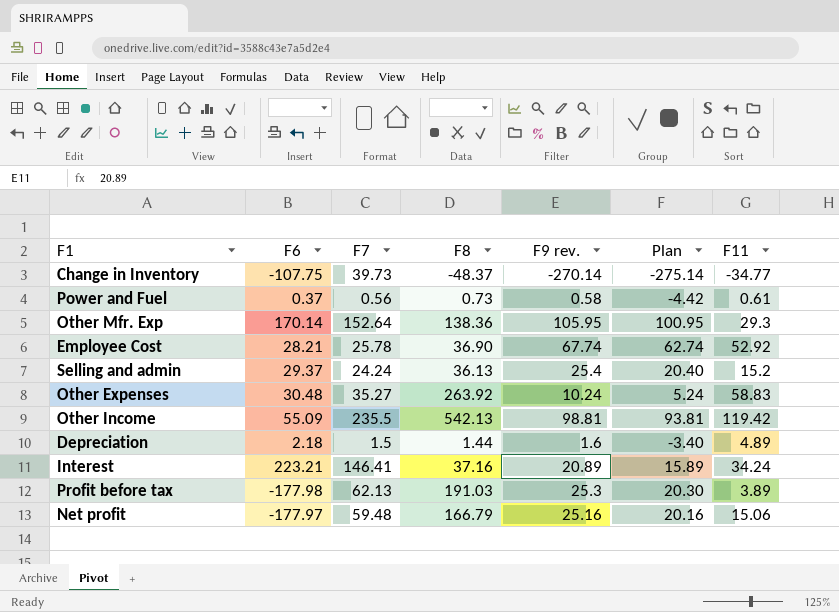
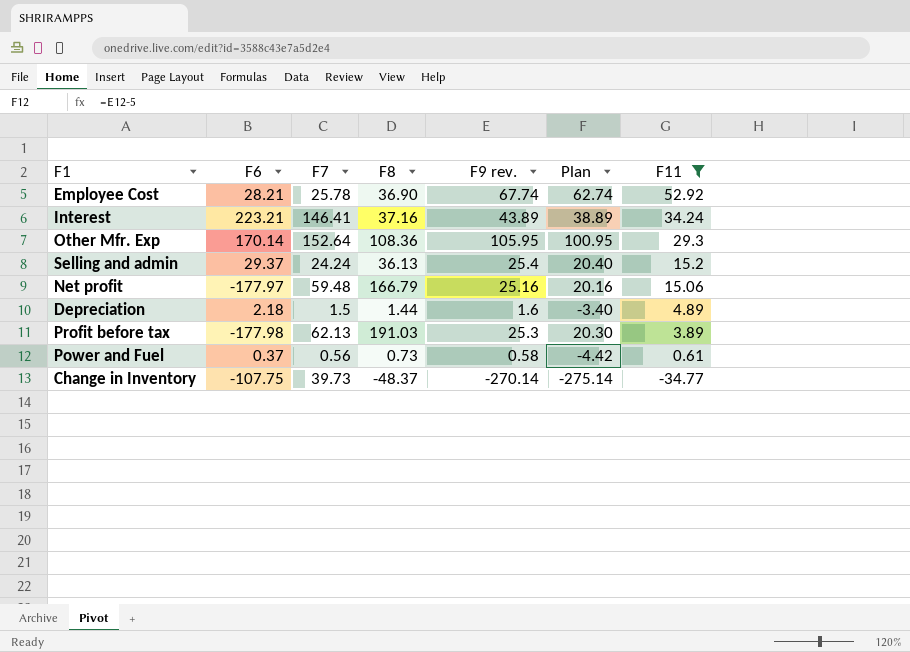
filter: none -> F11 <= 52.92
row order: none -> F11 descending
Interest | F9 rev.: 20.89 -> 43.89
Interest | Plan: 15.89 -> 38.89
Other Mfr. Exp | F8: 138.36 -> 108.36

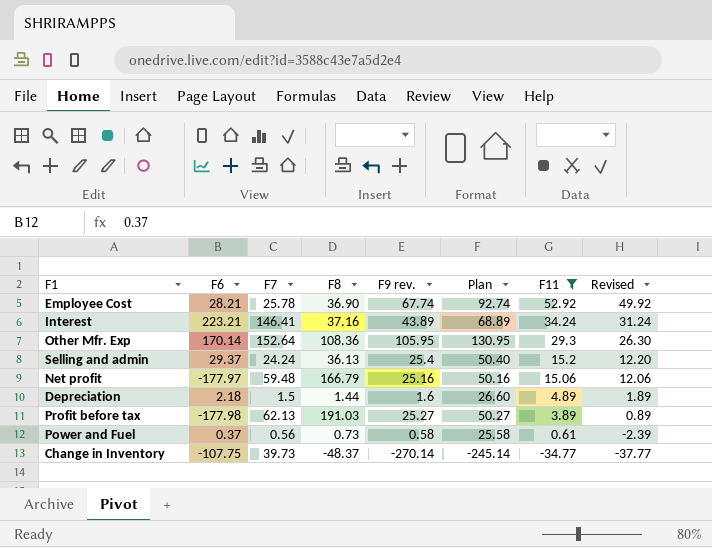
column Plan | formula: [F9 rev.] - 5 -> [F9 rev.] + 25
column Revised | formula: none -> [F11] - 3
Profit before tax | F9 rev.: 25.3 -> 25.27

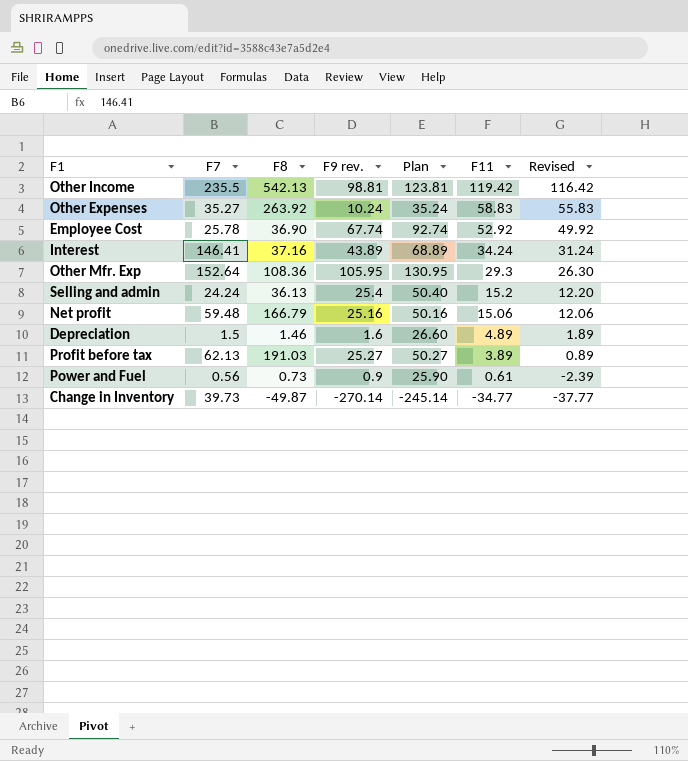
filter: F11 <= 52.92 -> none
column F6 | position: 2 -> none
Depreciation | F8: 1.44 -> 1.46
Power and Fuel | F9 rev.: 0.58 -> 0.9
Power and Fuel | Plan: 25.58 -> 25.90
Change in Inventory | F8: -48.37 -> -49.87

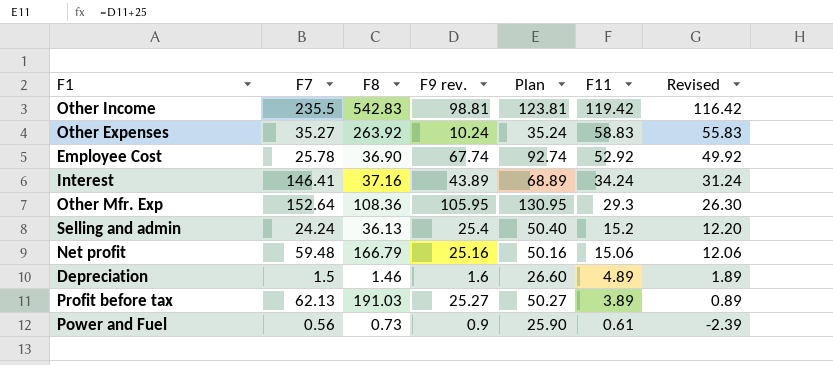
row Change in Inventory: 39.73 | -49.87 | -270.14 | -245.14 | -34.77 | -37.77 -> none
Other Income | F8: 542.13 -> 542.83

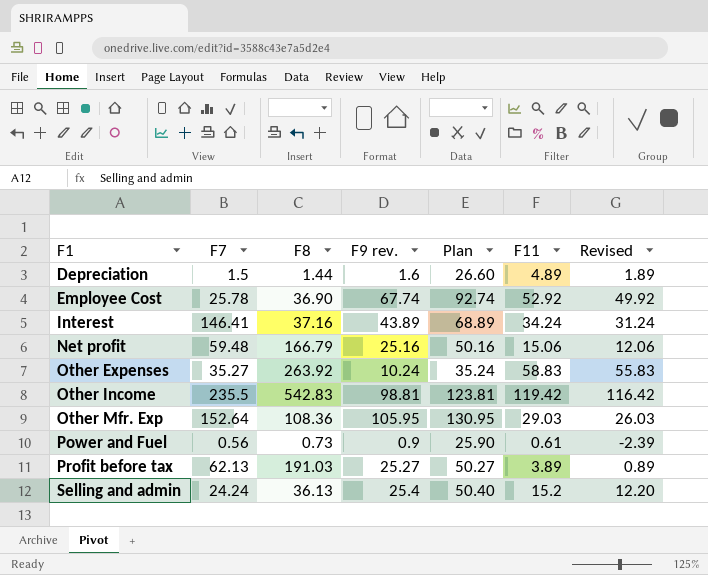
row order: F11 descending -> F1 ascending
Depreciation | F8: 1.46 -> 1.44
Other Mfr. Exp | F11: 29.3 -> 29.03
Other Mfr. Exp | Revised: 26.30 -> 26.03

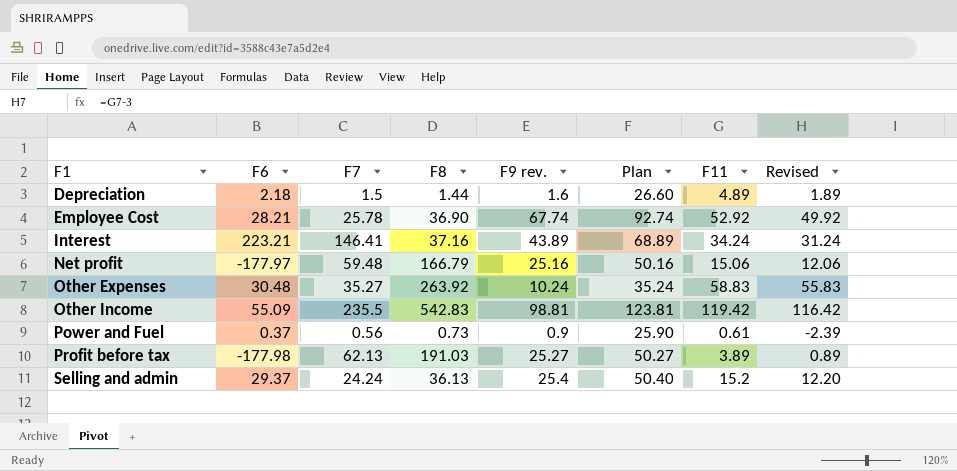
column F6 | position: none -> 2
row Other Mfr. Exp: 152.64 | 108.36 | 105.95 | 130.95 | 29.03 | 26.03 -> none

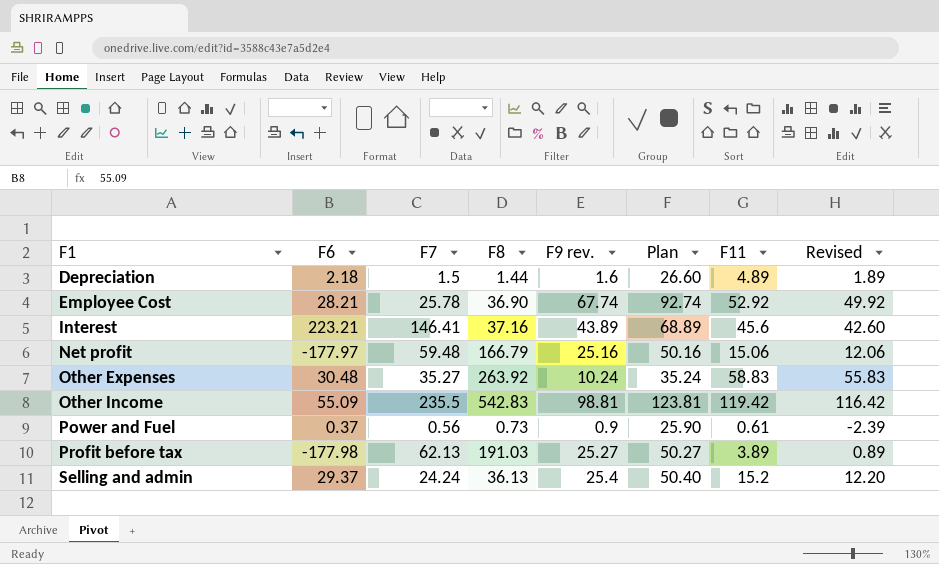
Interest | F11: 34.24 -> 45.6
Interest | Revised: 31.24 -> 42.60

